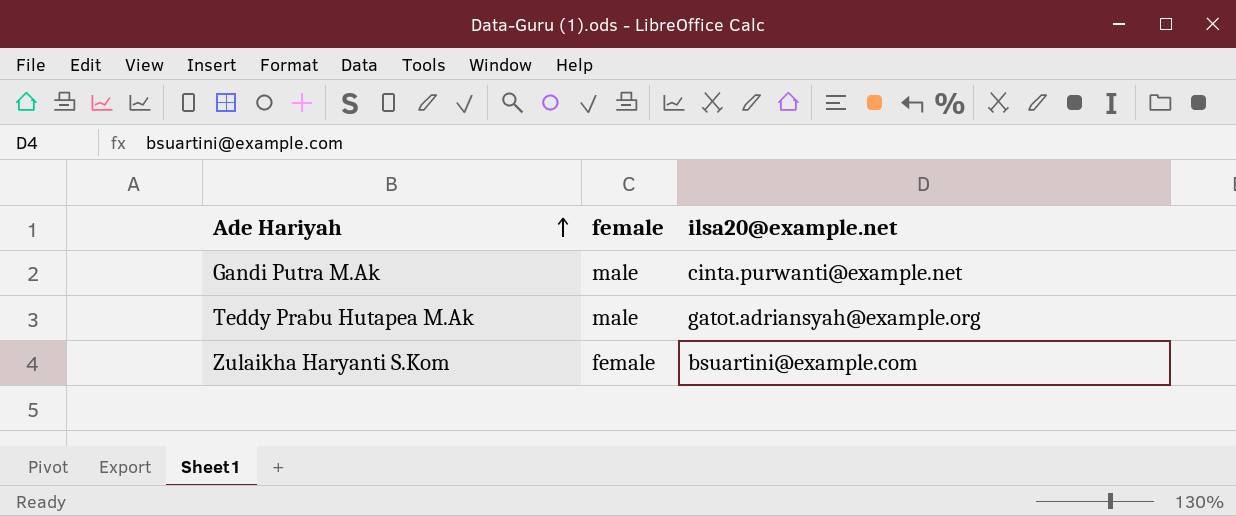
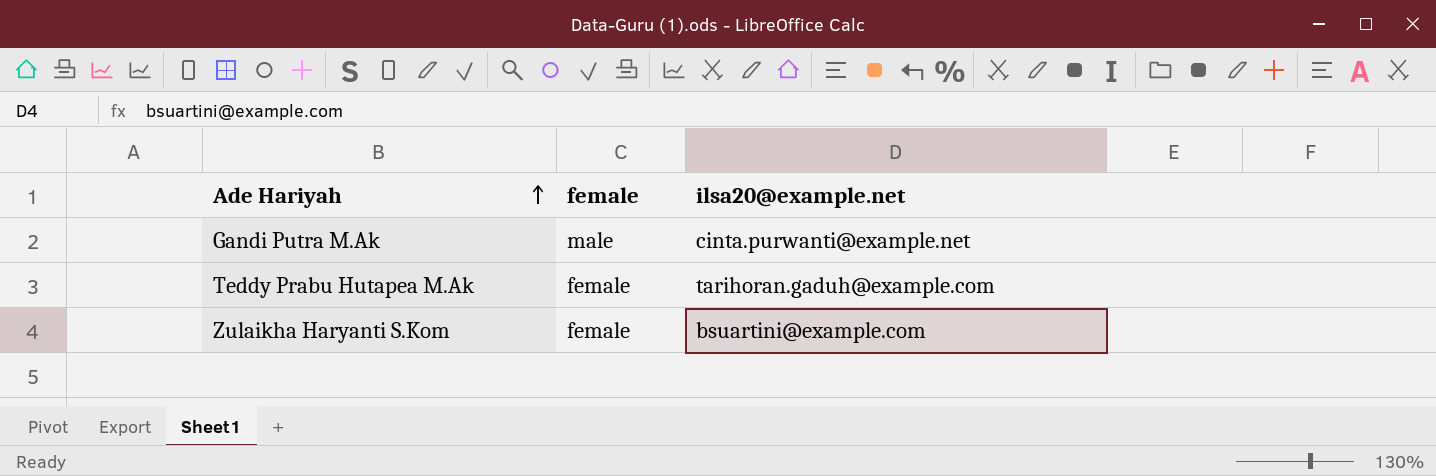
Teddy Prabu Hutapea M.Ak | female: male -> female
Teddy Prabu Hutapea M.Ak | ilsa20@example.net: gatot.adriansyah@example.org -> tarihoran.gaduh@example.com

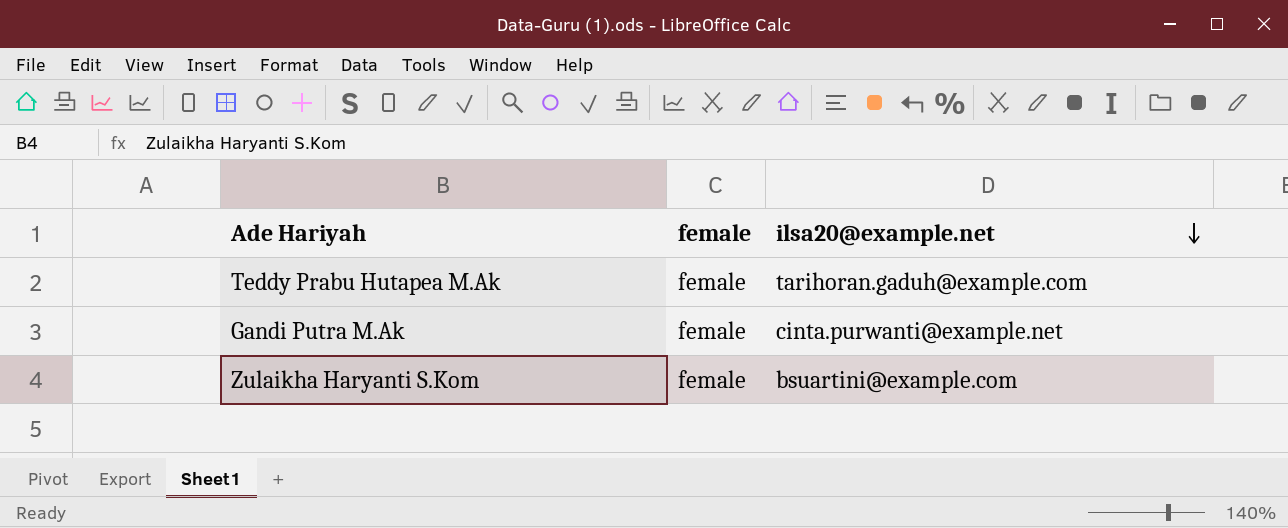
row order: Ade Hariyah ascending -> ilsa20@example.net descending
Gandi Putra M.Ak | female: male -> female

